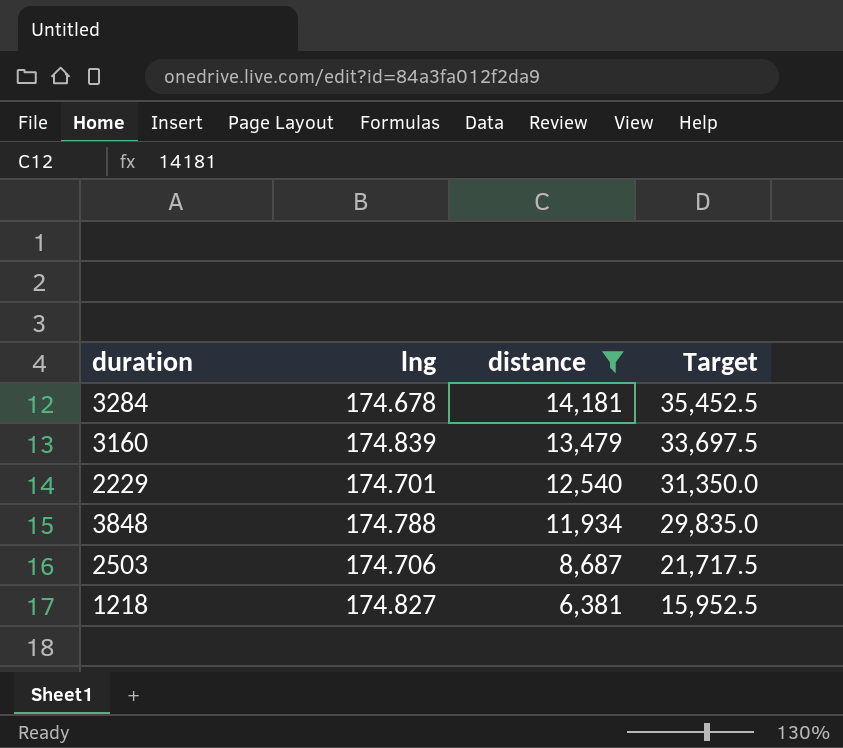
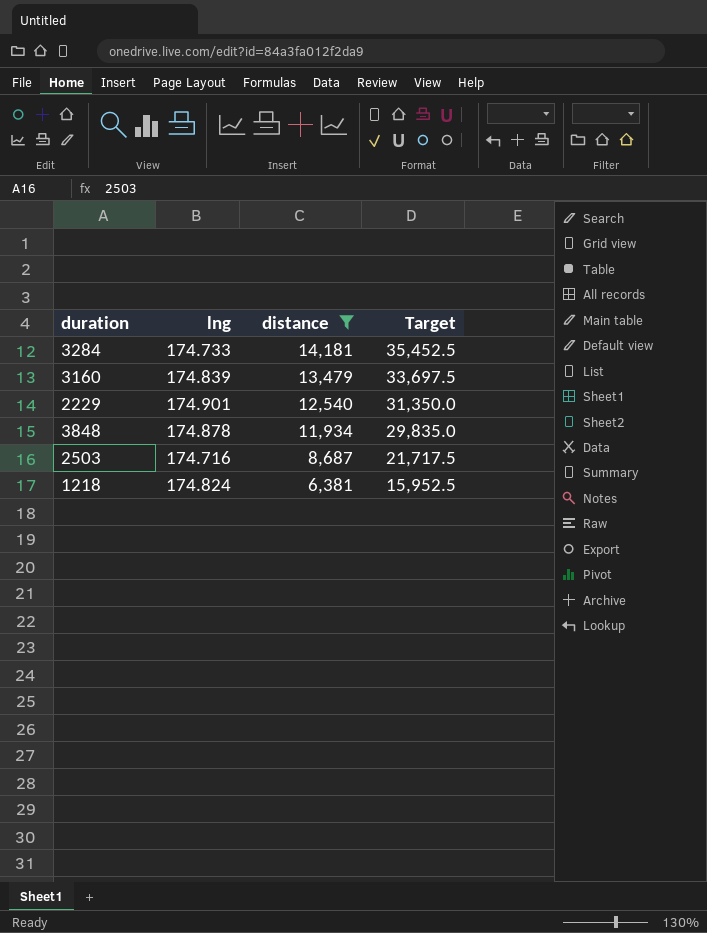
3284 | lng: 174.678 -> 174.733
2229 | lng: 174.701 -> 174.901
3848 | lng: 174.788 -> 174.878
2503 | lng: 174.706 -> 174.716
1218 | lng: 174.827 -> 174.824

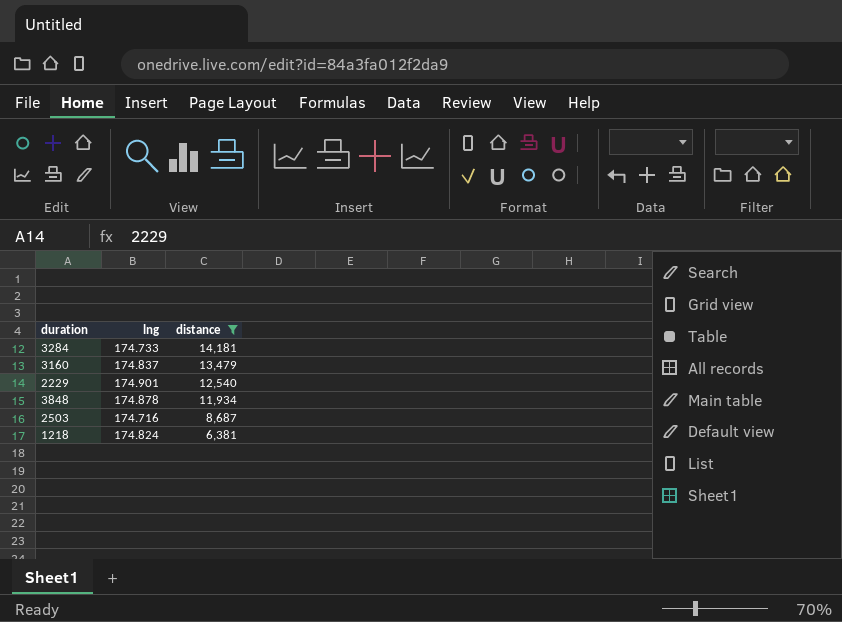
column Target | formula: [distance] * 2.5 -> none
3160 | lng: 174.839 -> 174.837

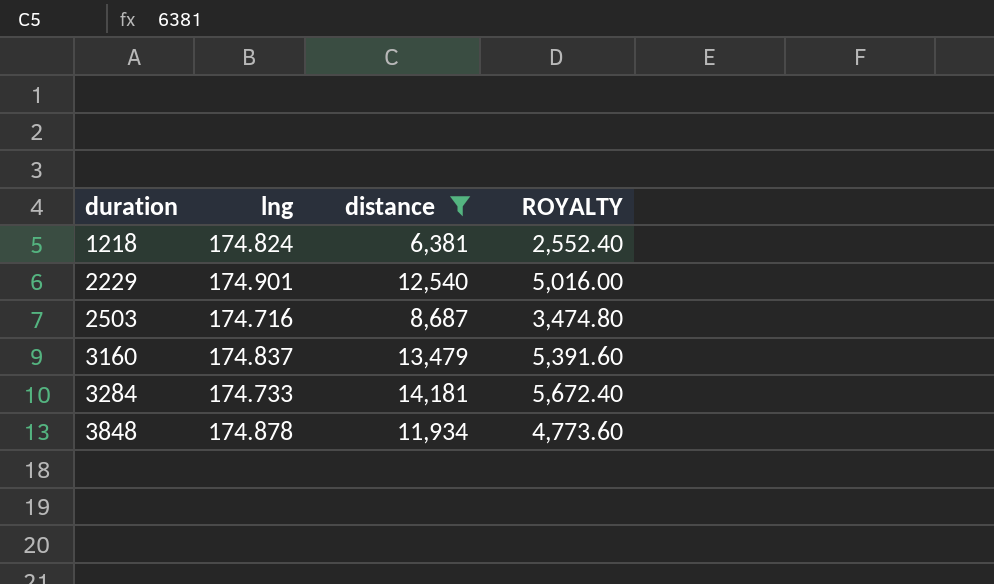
row order: distance descending -> duration ascending
column ROYALTY | formula: none -> [distance] * 0.4

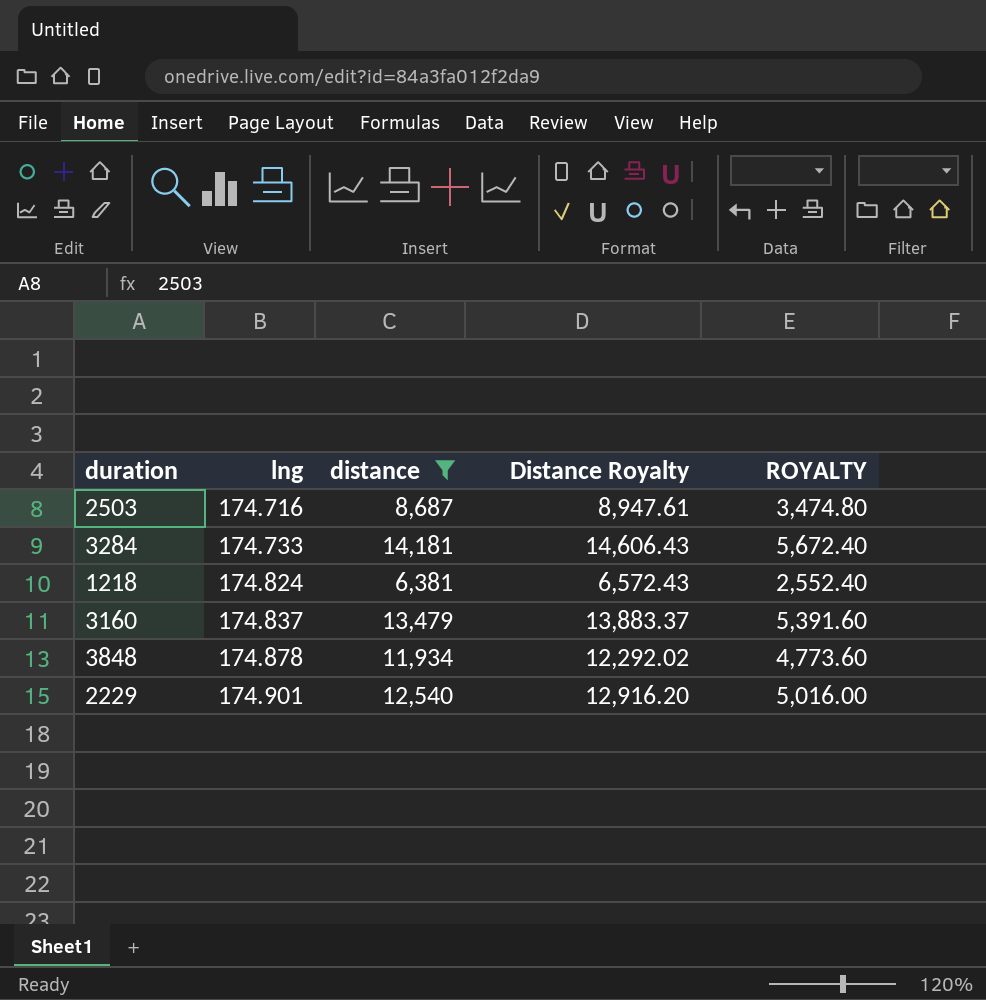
row order: duration ascending -> lng ascending
column Distance Royalty | formula: none -> [distance] * 1.03

